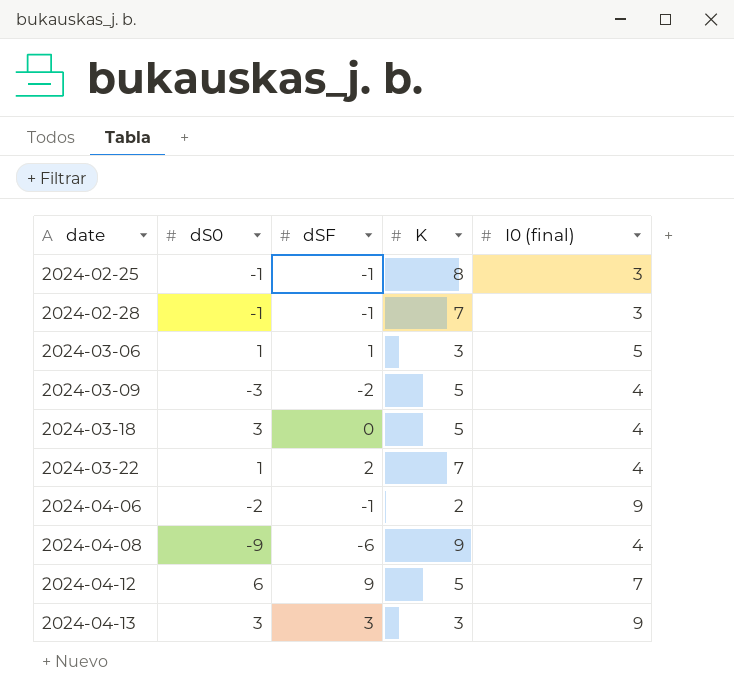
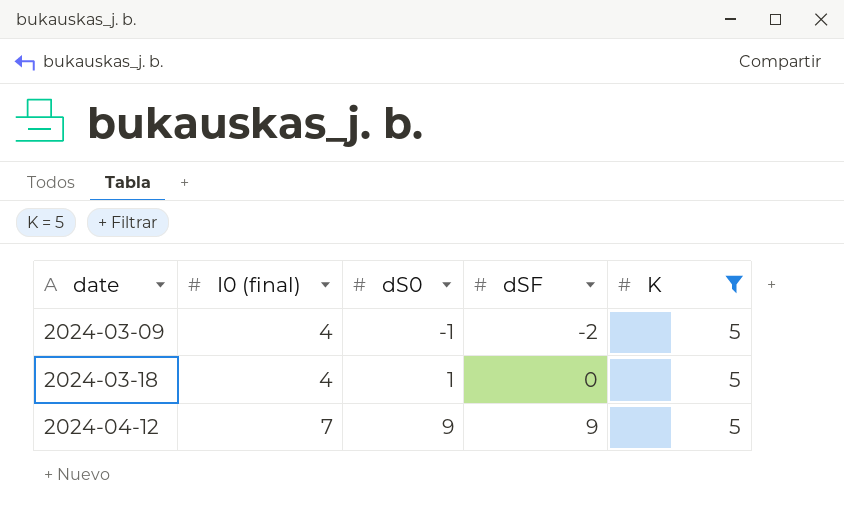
filter: none -> K = 5
column I0 (final) | position: 5 -> 2
2024-03-09 | dS0: -3 -> -1
2024-03-18 | dS0: 3 -> 1
2024-04-12 | dS0: 6 -> 9

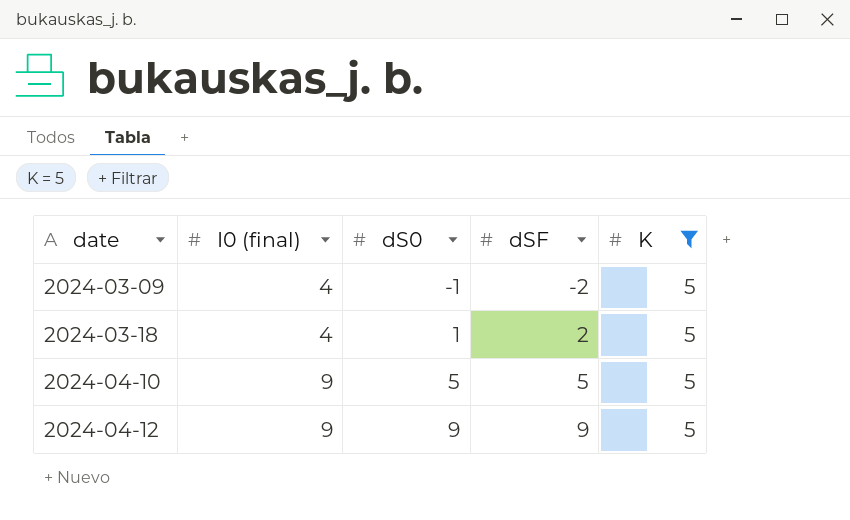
2024-03-18 | dSF: 0 -> 2
row 2024-04-10: none -> 9 | 5 | 5 | 5
2024-04-12 | I0 (final): 7 -> 9

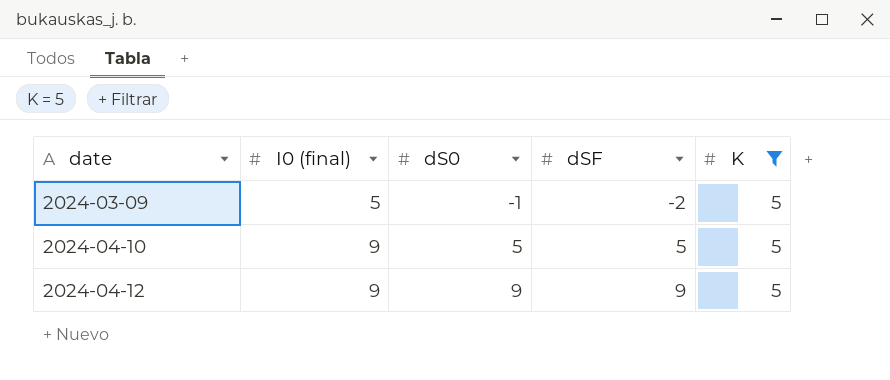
row 2024-03-18: 4 | 1 | 2 | 5 -> none
2024-03-09 | I0 (final): 4 -> 5

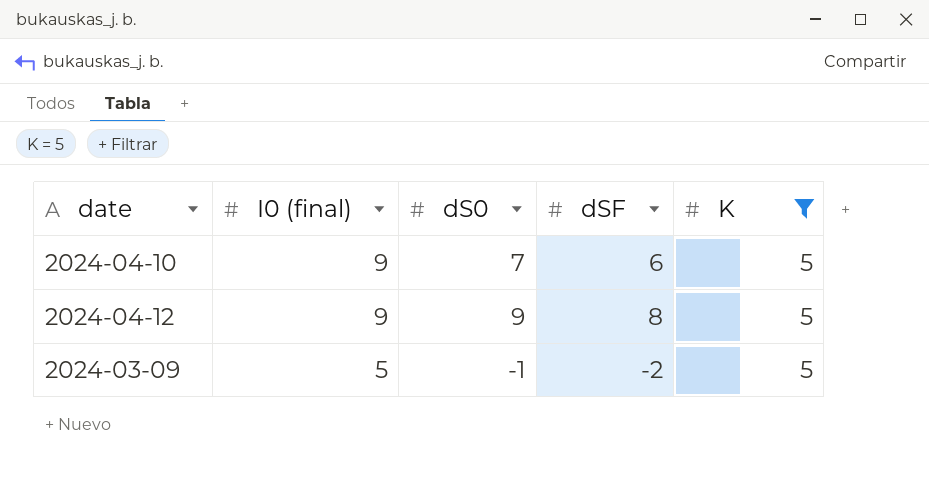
row order: date ascending -> I0 (final) descending
2024-04-10 | dS0: 5 -> 7
2024-04-10 | dSF: 5 -> 6
2024-04-12 | dSF: 9 -> 8

